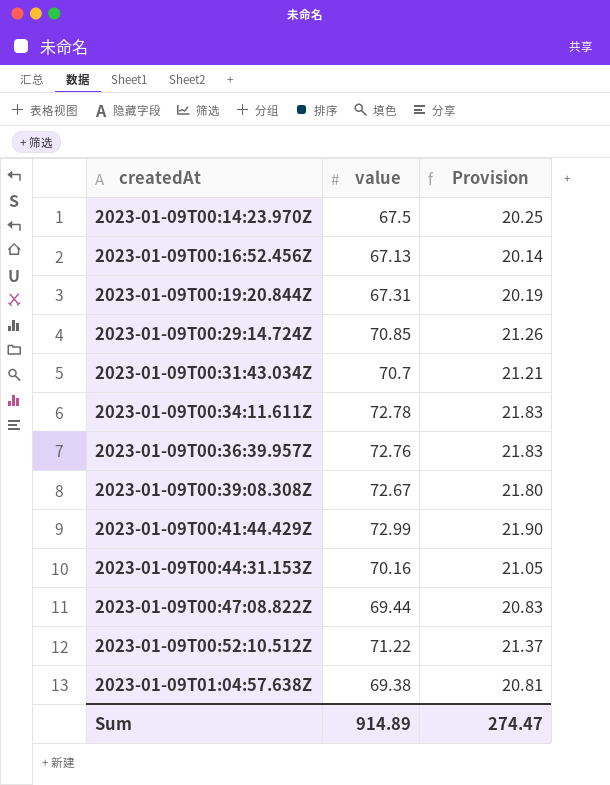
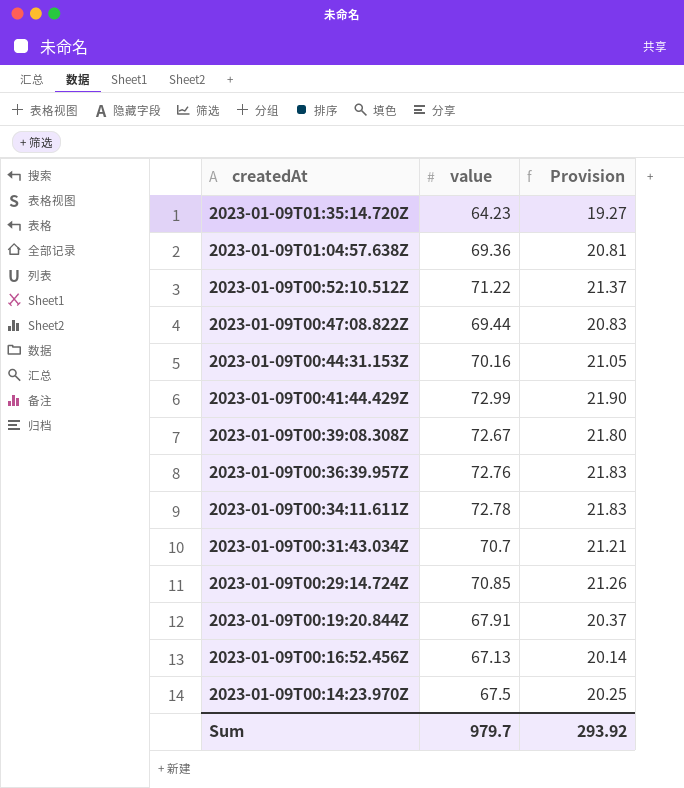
row order: createdAt ascending -> createdAt descending
row 2023-01-09T01:35:14.720Z: none -> 64.23 | 19.27
2023-01-09T01:04:57.638Z | value: 69.38 -> 69.36
2023-01-09T00:19:20.844Z | value: 67.31 -> 67.91
2023-01-09T00:19:20.844Z | Provision: 20.19 -> 20.37
Sum | value: 914.89 -> 979.7
Sum | Provision: 274.47 -> 293.92

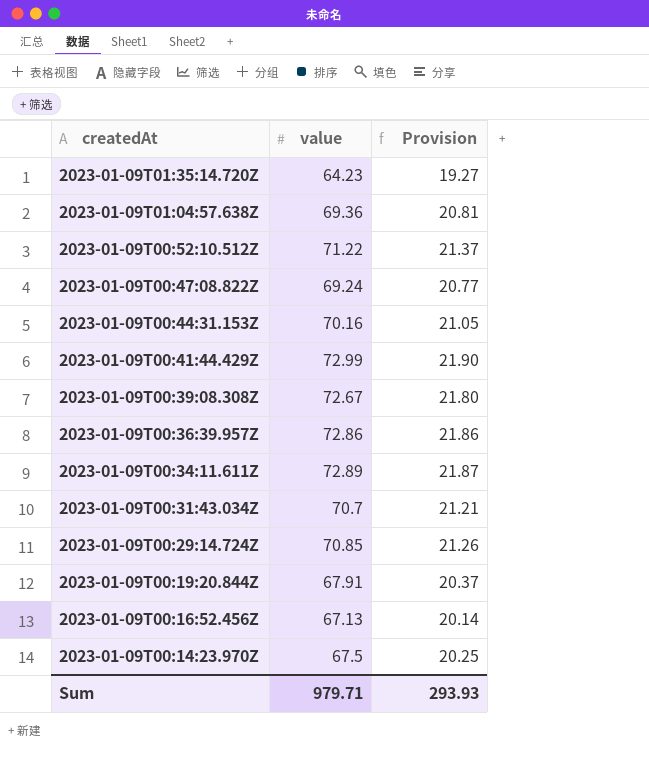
2023-01-09T00:47:08.822Z | value: 69.44 -> 69.24
2023-01-09T00:47:08.822Z | Provision: 20.83 -> 20.77
2023-01-09T00:36:39.957Z | value: 72.76 -> 72.86
2023-01-09T00:36:39.957Z | Provision: 21.83 -> 21.86
2023-01-09T00:34:11.611Z | value: 72.78 -> 72.89
2023-01-09T00:34:11.611Z | Provision: 21.83 -> 21.87
Sum | value: 979.7 -> 979.71
Sum | Provision: 293.92 -> 293.93

